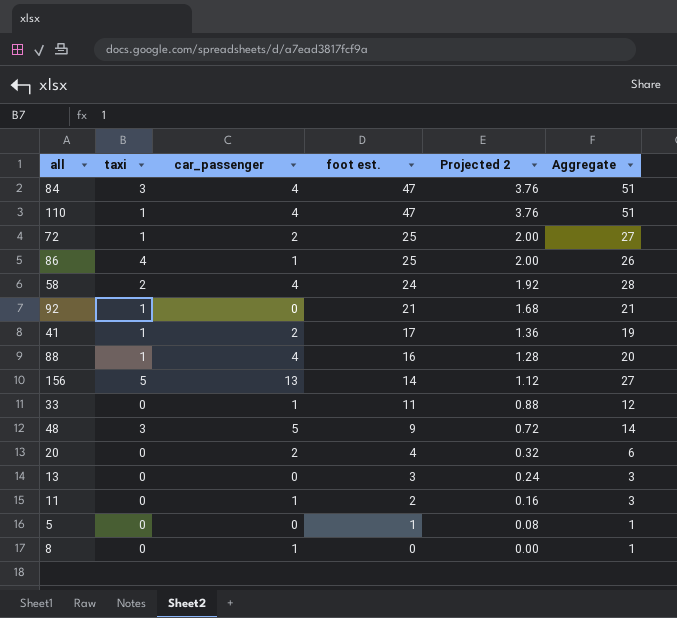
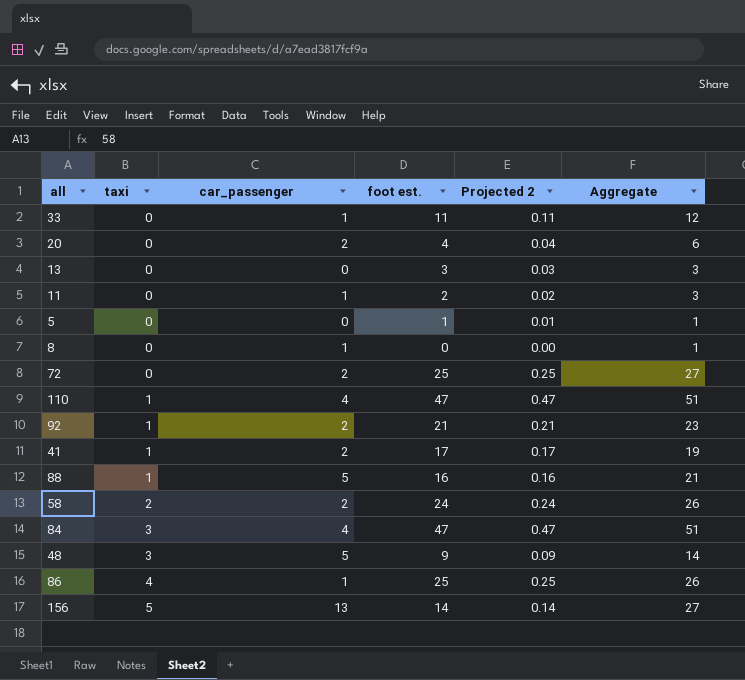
row order: foot est. descending -> taxi ascending
column Projected 2 | formula: [foot est.] * 0.08 -> [foot est.] * 0.01
72 | taxi: 1 -> 0
92 | car_passenger: 0 -> 2
92 | Aggregate: 21 -> 23
88 | car_passenger: 4 -> 5
88 | Aggregate: 20 -> 21
58 | car_passenger: 4 -> 2
58 | Aggregate: 28 -> 26

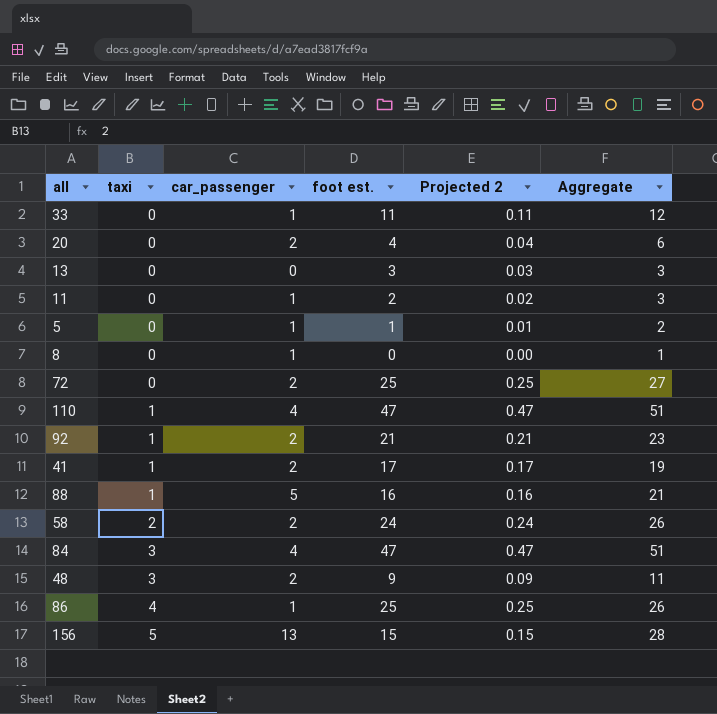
5 | car_passenger: 0 -> 1
5 | Aggregate: 1 -> 2
48 | car_passenger: 5 -> 2
48 | Aggregate: 14 -> 11
156 | foot est.: 14 -> 15
156 | Projected 2: 0.14 -> 0.15
156 | Aggregate: 27 -> 28

